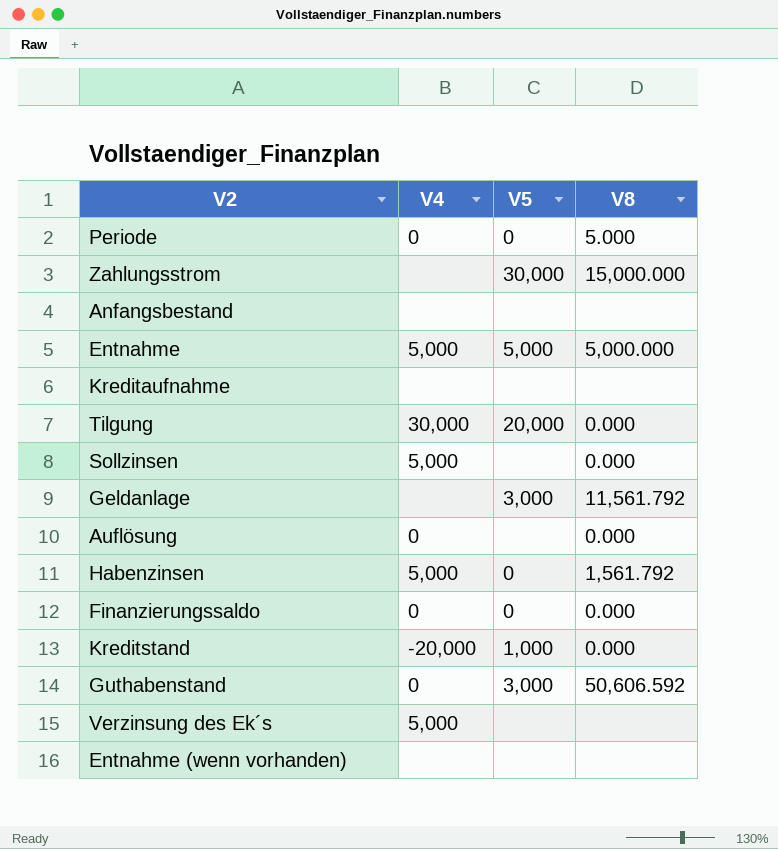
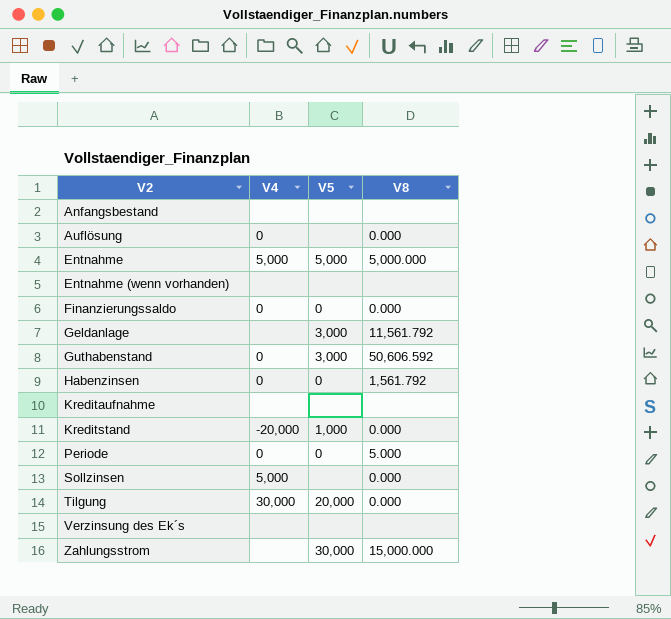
row order: none -> V2 ascending
Habenzinsen | V4: 5,000 -> 0
Verzinsung des Ek´s | V4: 5,000 -> none

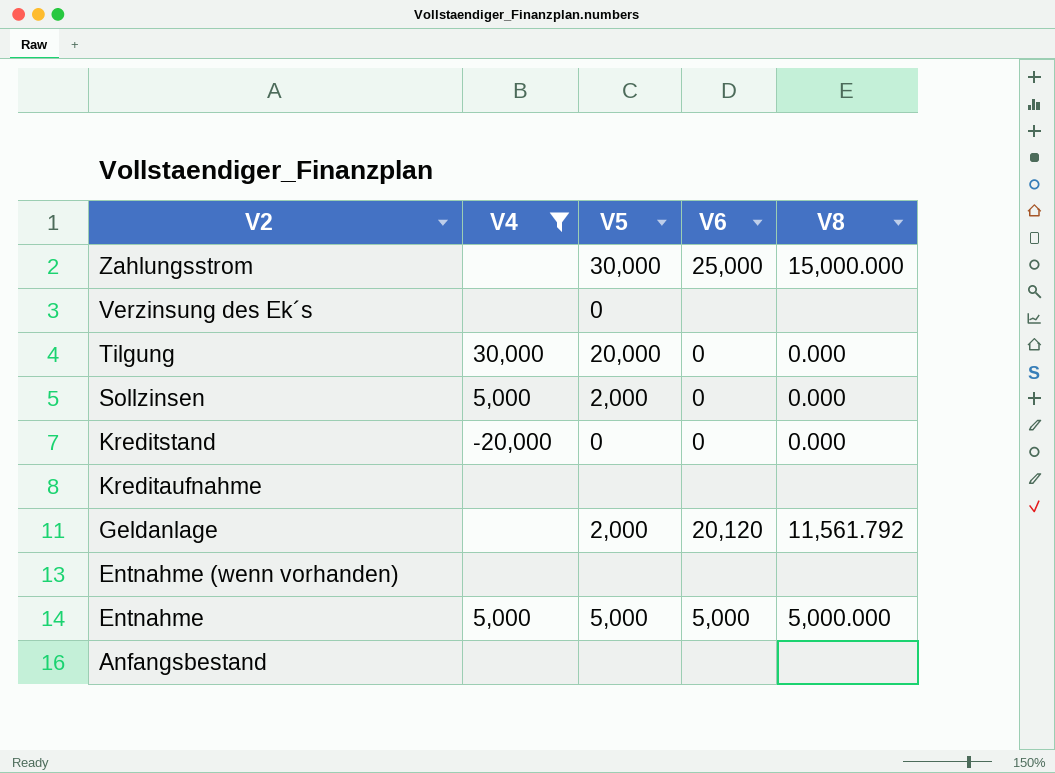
filter: none -> V4 != 0
row order: V2 ascending -> V2 descending
column V6 | position: none -> 4
Verzinsung des Ek´s | V5: none -> 0
Sollzinsen | V5: none -> 2,000
Kreditstand | V5: 1,000 -> 0
Geldanlage | V5: 3,000 -> 2,000

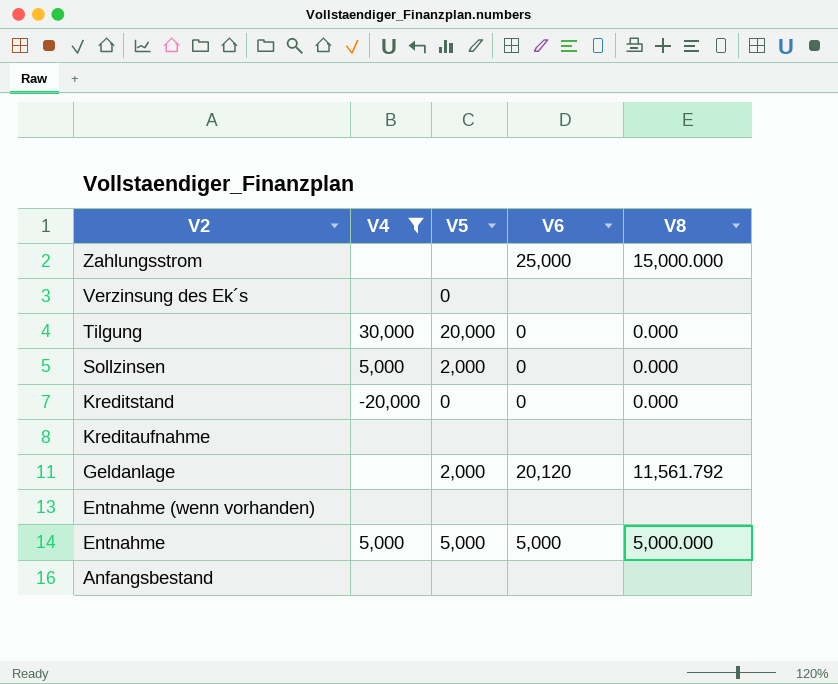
Zahlungsstrom | V5: 30,000 -> none

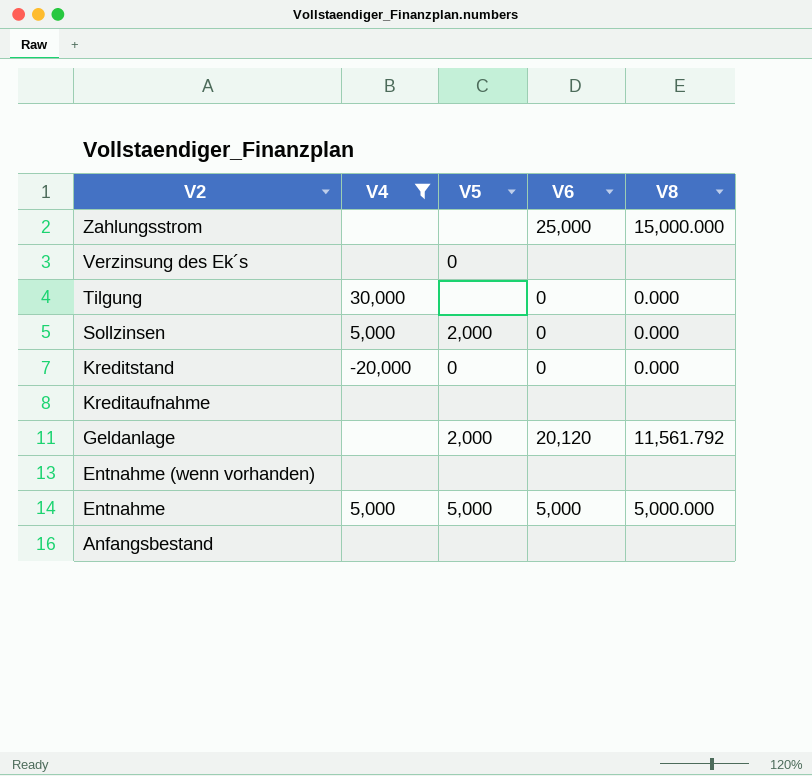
Tilgung | V5: 20,000 -> none

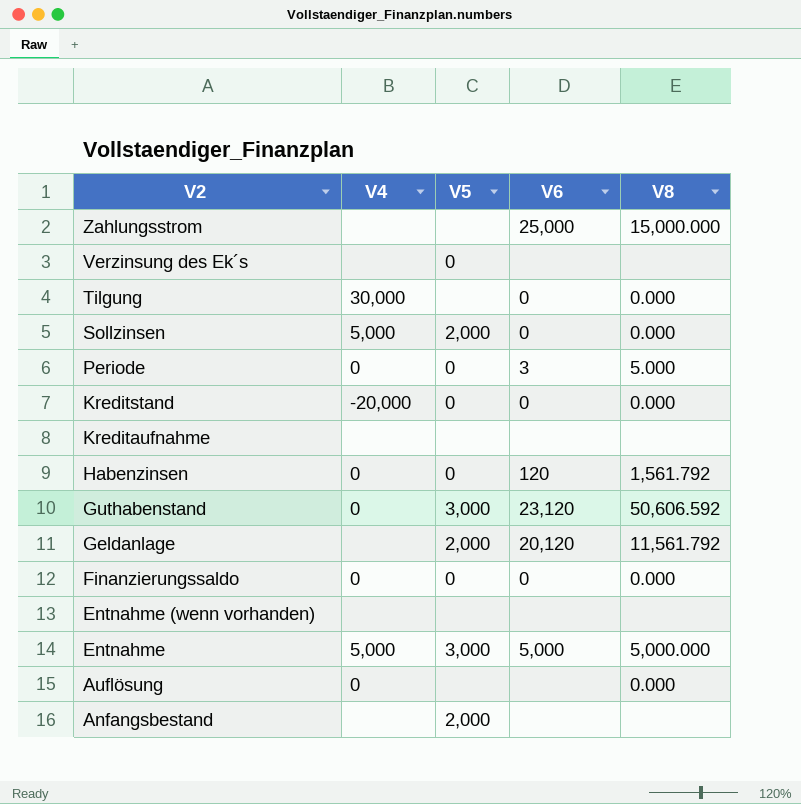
filter: V4 != 0 -> none
Entnahme | V5: 5,000 -> 3,000
Anfangsbestand | V5: none -> 2,000

